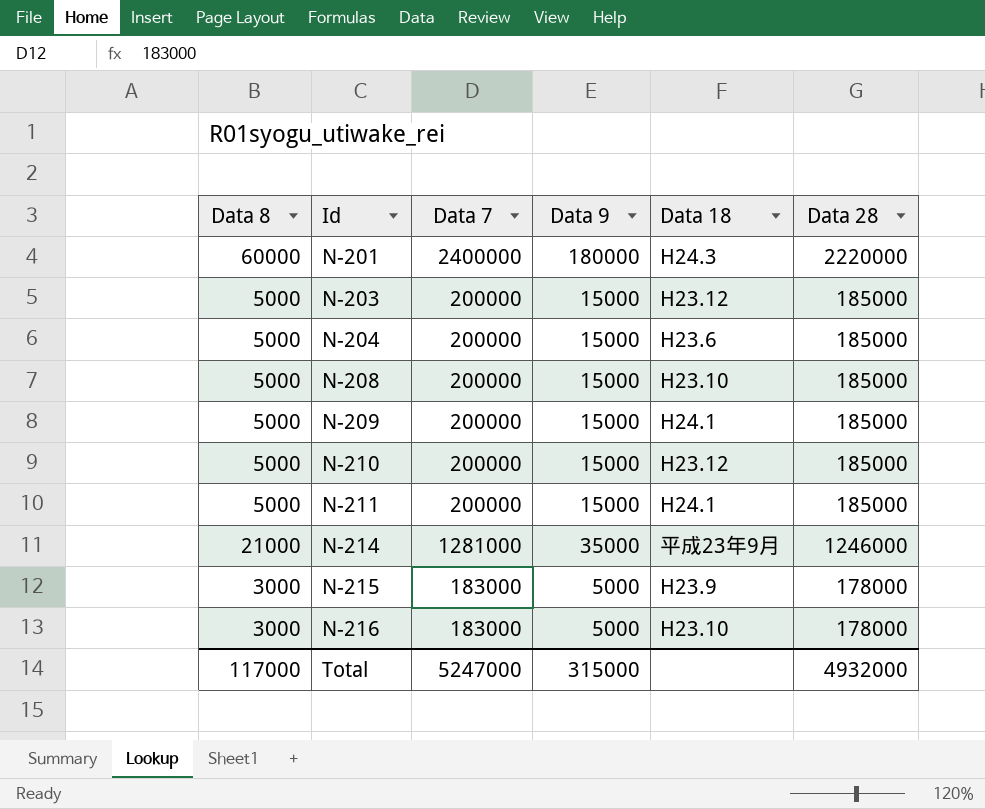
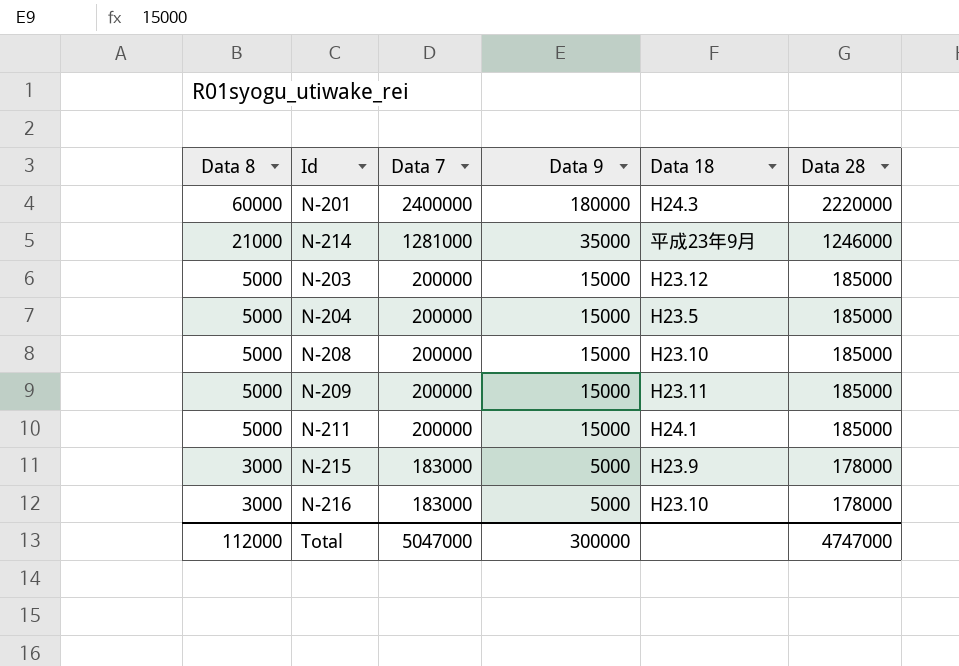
row order: Id ascending -> Data 8 descending
row N-210: 5000 | 200000 | 15000 | H23.12 | 185000 -> none
N-204 | Data 18: H23.6 -> H23.5
N-209 | Data 18: H24.1 -> H23.11
Total | Data 8: 117000 -> 112000
Total | Data 7: 5247000 -> 5047000
Total | Data 9: 315000 -> 300000
Total | Data 28: 4932000 -> 4747000

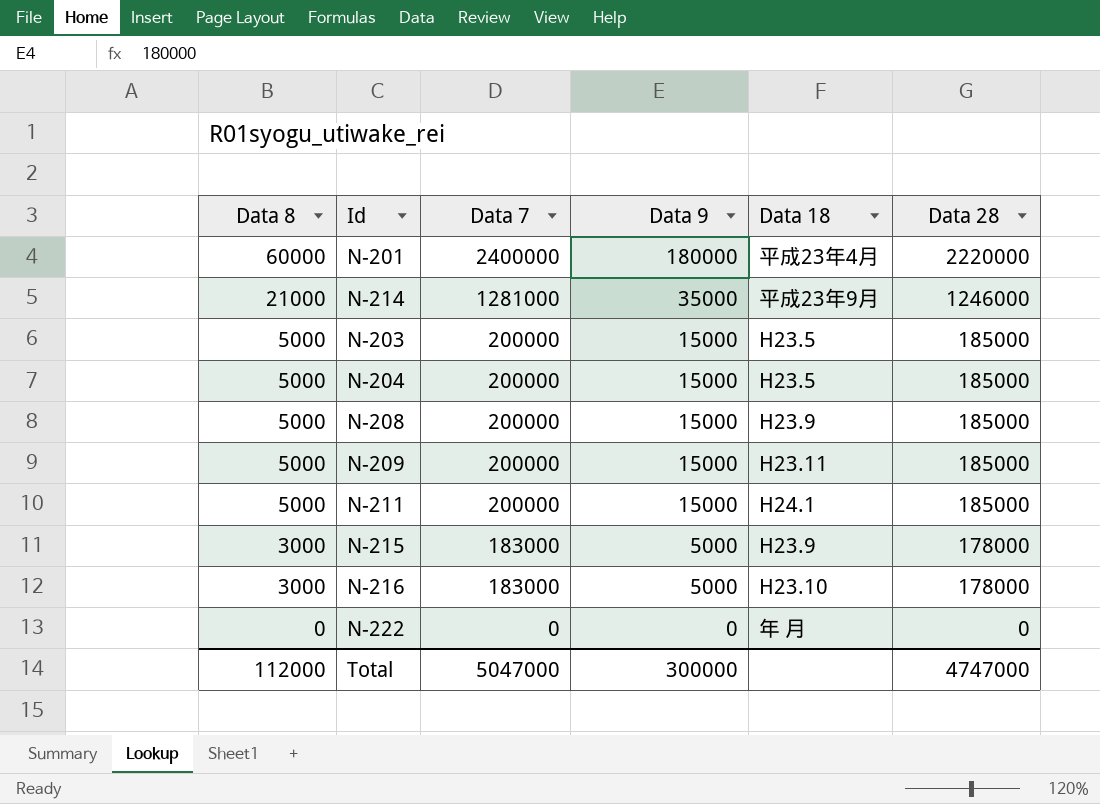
N-201 | Data 18: H24.3 -> 平成23年4月
N-203 | Data 18: H23.12 -> H23.5
N-208 | Data 18: H23.10 -> H23.9
row N-222: none -> 0 | 0 | 0 | 年 月 | 0

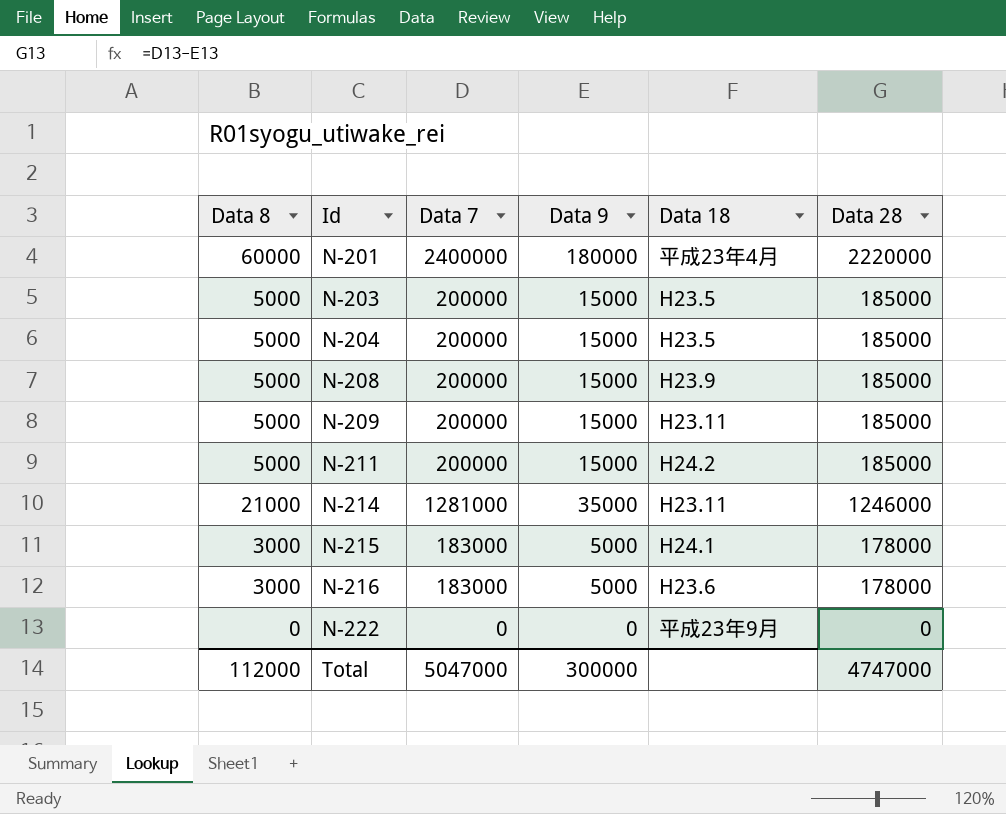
row order: Data 8 descending -> Id ascending
N-211 | Data 18: H24.1 -> H24.2
N-214 | Data 18: 平成23年9月 -> H23.11
N-215 | Data 18: H23.9 -> H24.1
N-216 | Data 18: H23.10 -> H23.6
N-222 | Data 18: 年 月 -> 平成23年9月

